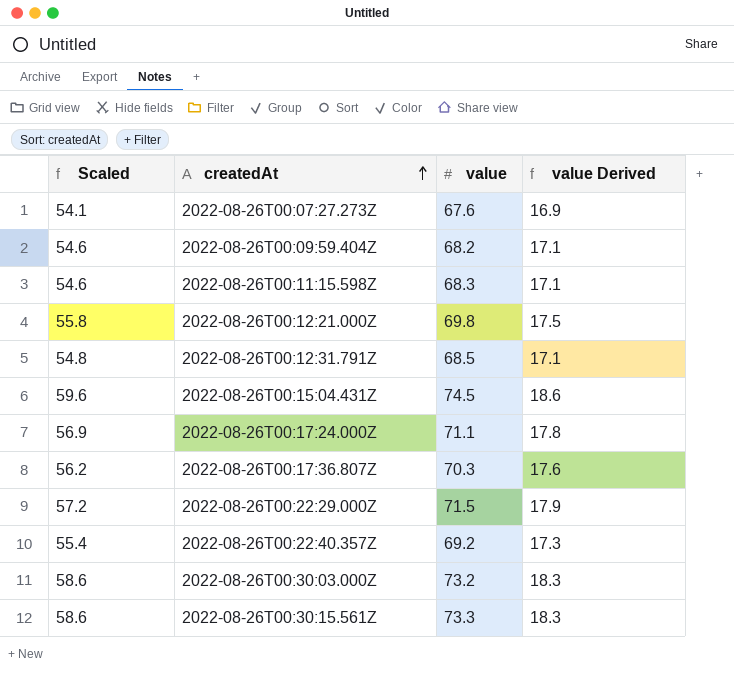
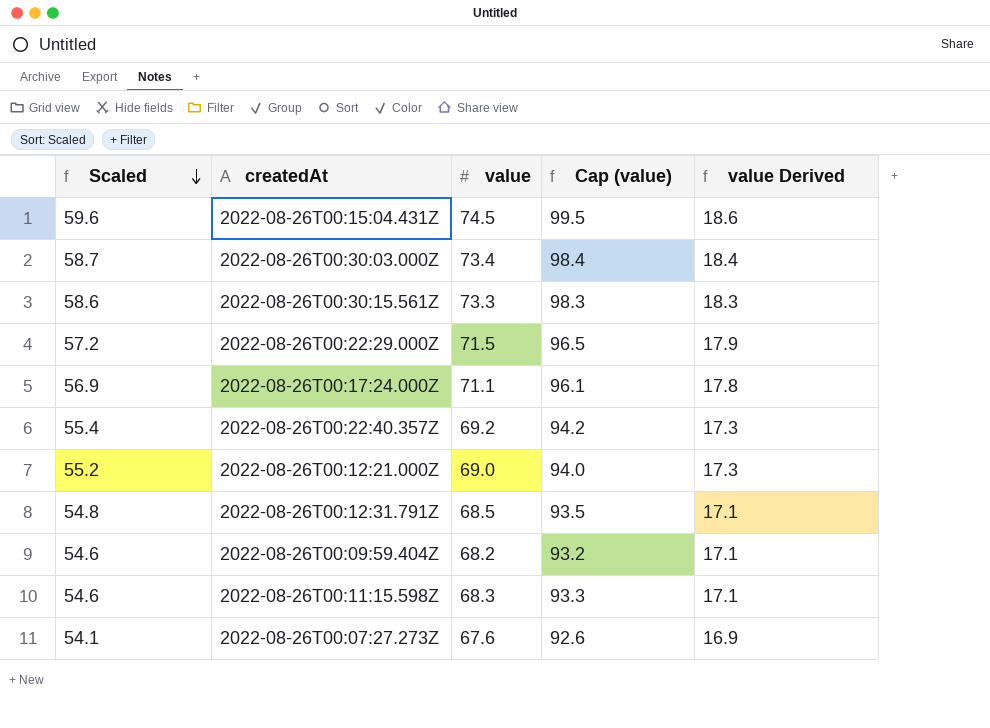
row order: createdAt ascending -> Scaled descending
column Cap (value) | formula: none -> [value] + 25
row 2022-08-26T00:17:36.807Z: 56.2 | 70.3 | 17.6 -> none
2022-08-26T00:30:03.000Z | Scaled: 58.6 -> 58.7
2022-08-26T00:30:03.000Z | value: 73.2 -> 73.4
2022-08-26T00:30:03.000Z | value Derived: 18.3 -> 18.4
2022-08-26T00:12:21.000Z | Scaled: 55.8 -> 55.2
2022-08-26T00:12:21.000Z | value: 69.8 -> 69.0
2022-08-26T00:12:21.000Z | value Derived: 17.5 -> 17.3

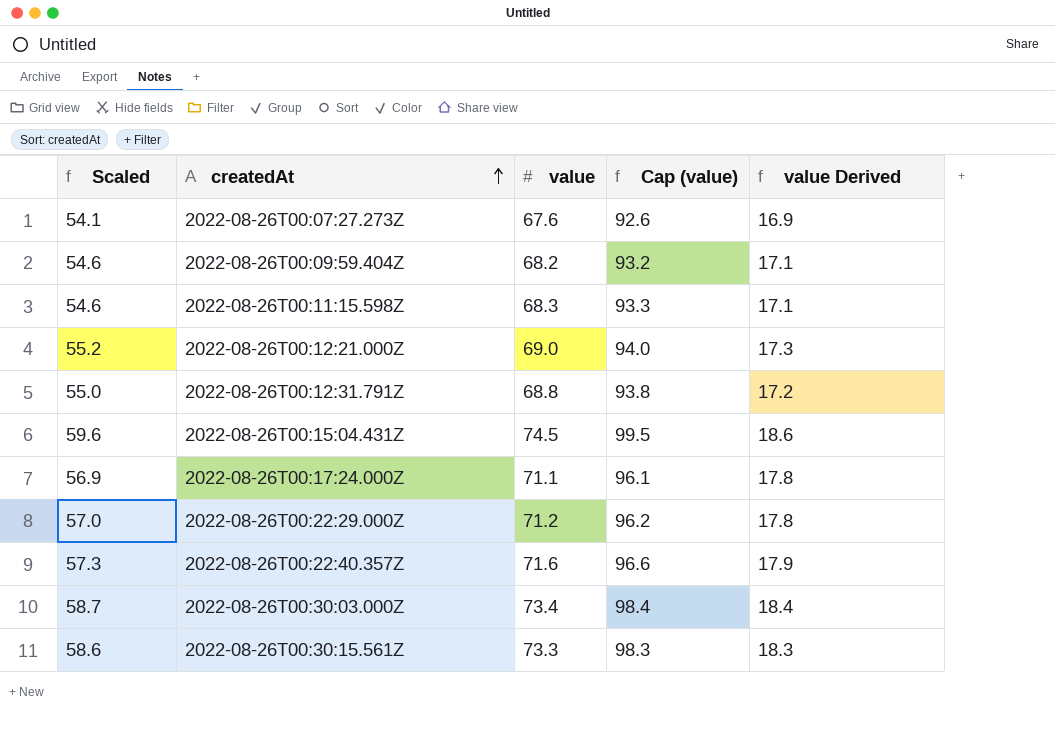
row order: Scaled descending -> createdAt ascending
2022-08-26T00:12:31.791Z | Scaled: 54.8 -> 55.0
2022-08-26T00:12:31.791Z | value: 68.5 -> 68.8
2022-08-26T00:12:31.791Z | Cap (value): 93.5 -> 93.8
2022-08-26T00:12:31.791Z | value Derived: 17.1 -> 17.2
2022-08-26T00:22:29.000Z | Scaled: 57.2 -> 57.0
2022-08-26T00:22:29.000Z | value: 71.5 -> 71.2
2022-08-26T00:22:29.000Z | Cap (value): 96.5 -> 96.2
2022-08-26T00:22:29.000Z | value Derived: 17.9 -> 17.8
2022-08-26T00:22:40.357Z | Scaled: 55.4 -> 57.3
2022-08-26T00:22:40.357Z | value: 69.2 -> 71.6
2022-08-26T00:22:40.357Z | Cap (value): 94.2 -> 96.6
2022-08-26T00:22:40.357Z | value Derived: 17.3 -> 17.9

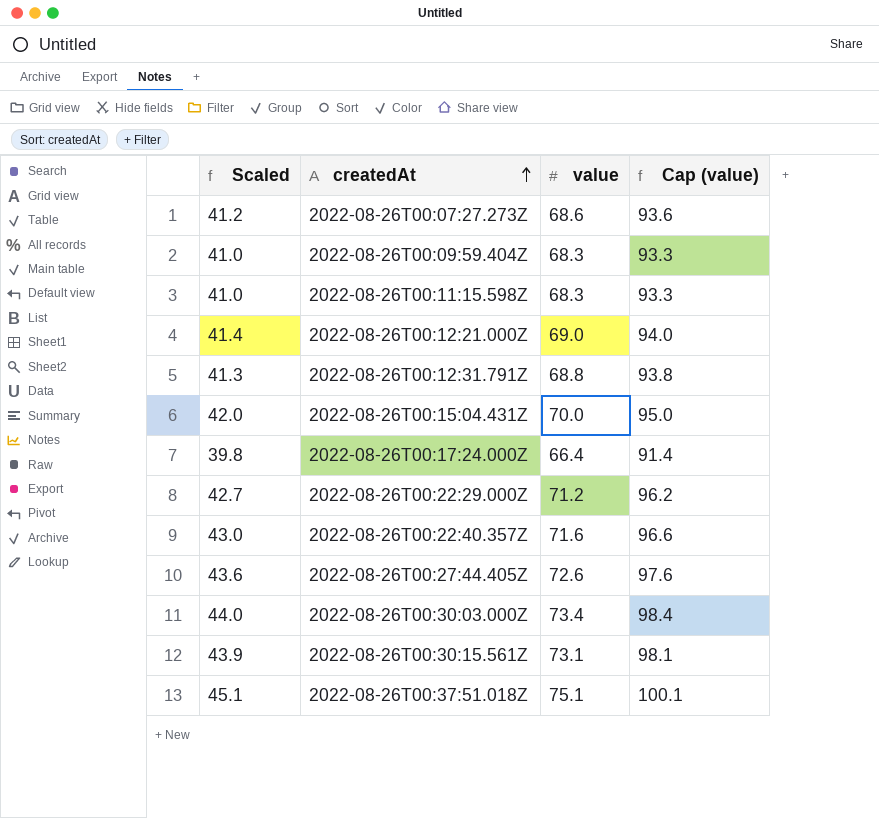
column value Derived | formula: [value] * 0.25 -> none
column Scaled | formula: [value] * 0.8 -> [value] * 0.6
2022-08-26T00:07:27.273Z | value: 67.6 -> 68.6
2022-08-26T00:07:27.273Z | Cap (value): 92.6 -> 93.6
2022-08-26T00:09:59.404Z | value: 68.2 -> 68.3
2022-08-26T00:09:59.404Z | Cap (value): 93.2 -> 93.3
2022-08-26T00:15:04.431Z | value: 74.5 -> 70.0
2022-08-26T00:15:04.431Z | Cap (value): 99.5 -> 95.0
2022-08-26T00:17:24.000Z | value: 71.1 -> 66.4
2022-08-26T00:17:24.000Z | Cap (value): 96.1 -> 91.4
row 2022-08-26T00:27:44.405Z: none -> 43.6 | 72.6 | 97.6
2022-08-26T00:30:15.561Z | value: 73.3 -> 73.1
2022-08-26T00:30:15.561Z | Cap (value): 98.3 -> 98.1
row 2022-08-26T00:37:51.018Z: none -> 45.1 | 75.1 | 100.1

